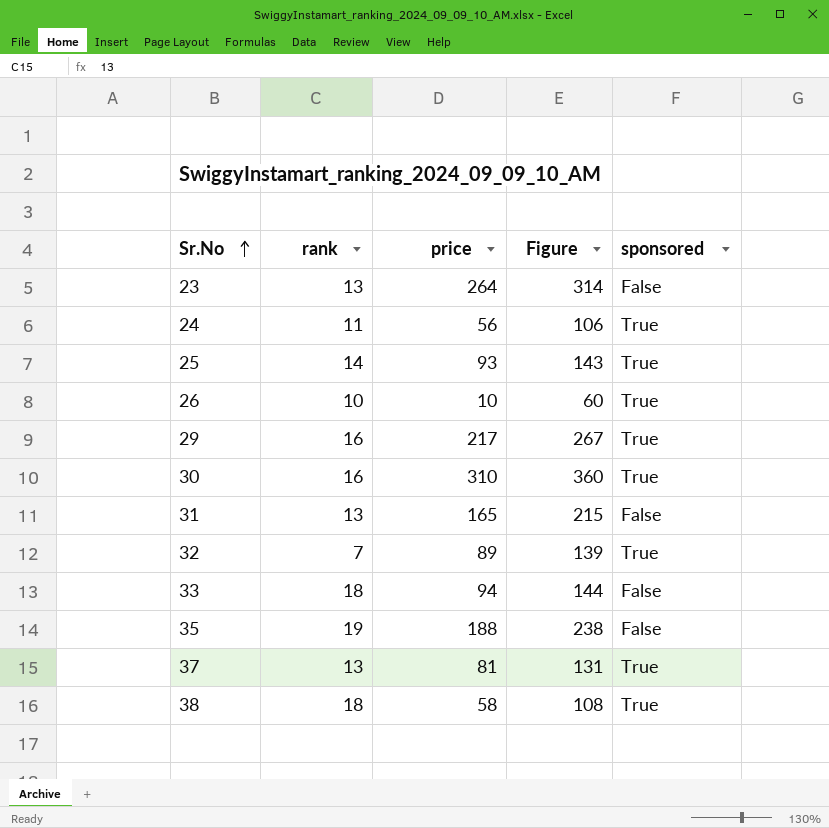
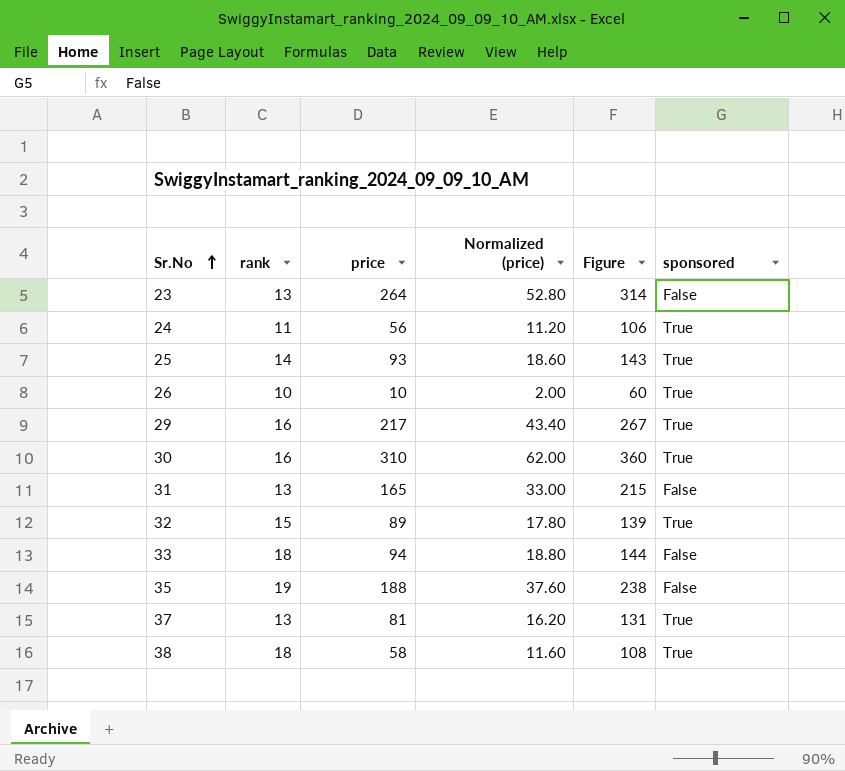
column Normalized (price) | formula: none -> [price] * 0.2
32 | rank: 7 -> 15

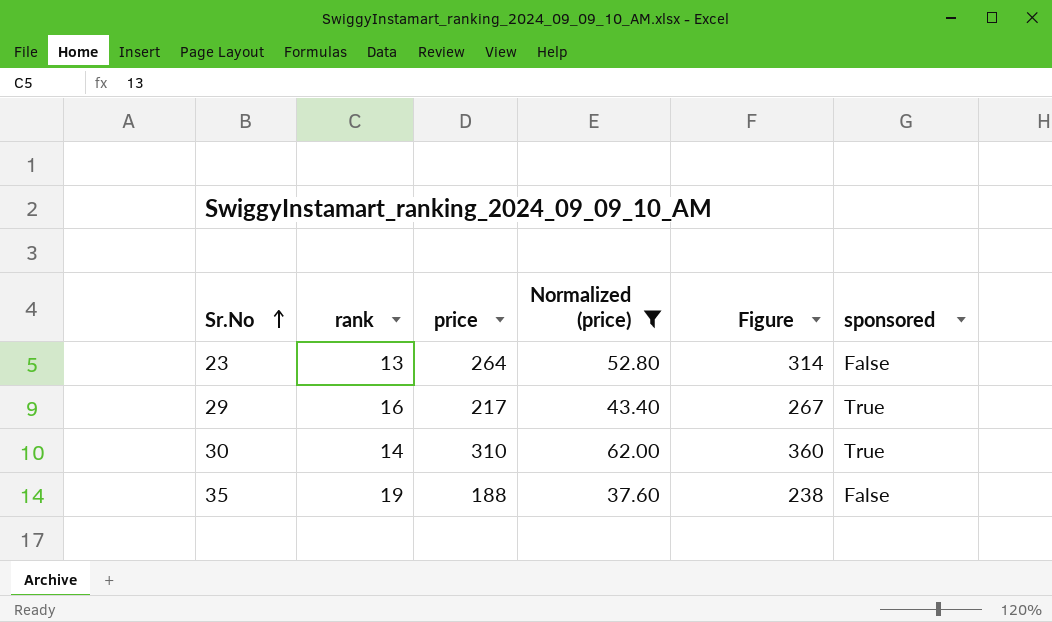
filter: none -> Normalized (price) >= 37.60
30 | rank: 16 -> 14

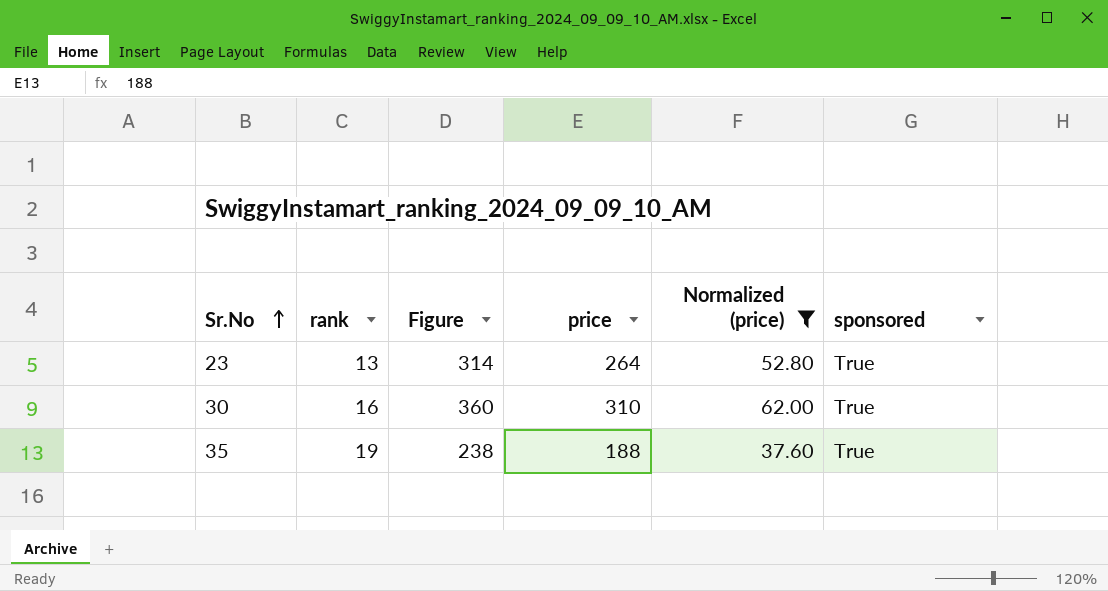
column Figure | position: 5 -> 3
row 29: 16 | 217 | 43.40 | 267 | True -> none
23 | sponsored: False -> True
30 | rank: 14 -> 16
35 | sponsored: False -> True

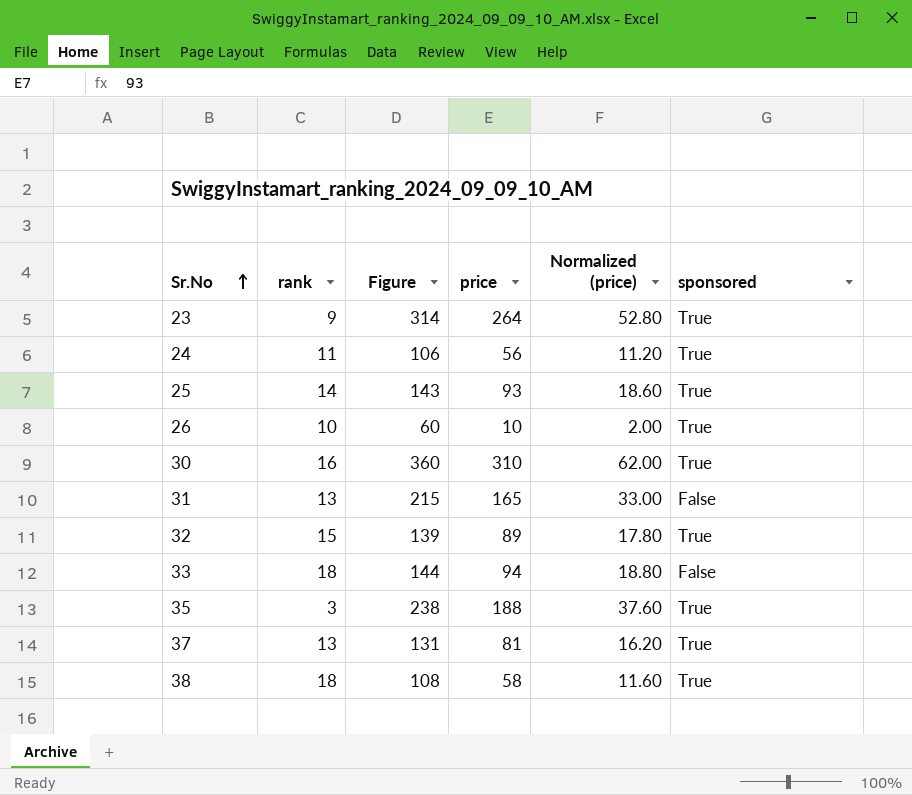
filter: Normalized (price) >= 37.60 -> none
23 | rank: 13 -> 9
35 | rank: 19 -> 3

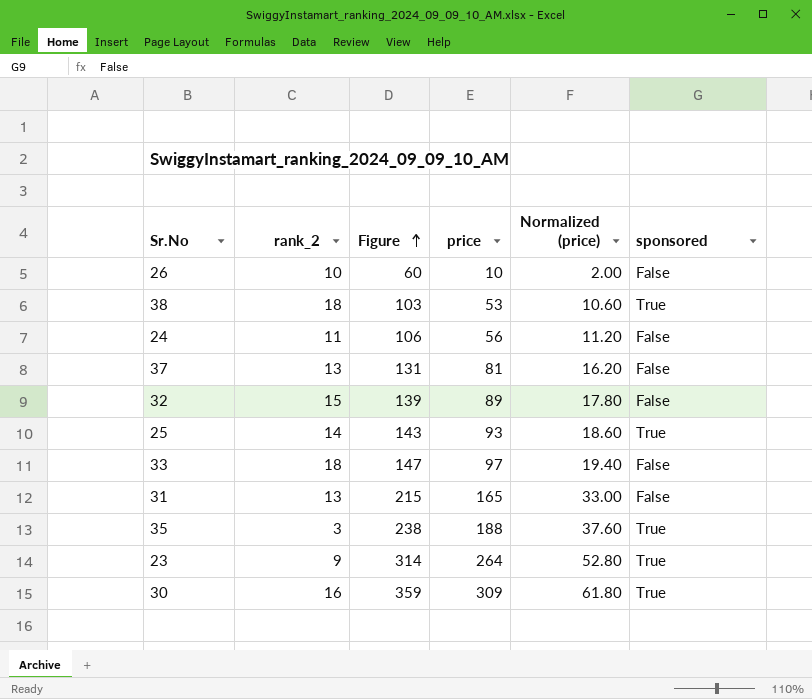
row order: Sr.No ascending -> Figure ascending
column name: rank -> rank_2
26 | sponsored: True -> False
38 | Figure: 108 -> 103
38 | price: 58 -> 53
38 | Normalized (price): 11.60 -> 10.60
24 | sponsored: True -> False
37 | sponsored: True -> False
32 | sponsored: True -> False
33 | Figure: 144 -> 147
33 | price: 94 -> 97
33 | Normalized (price): 18.80 -> 19.40
30 | Figure: 360 -> 359
30 | price: 310 -> 309
30 | Normalized (price): 62.00 -> 61.80

